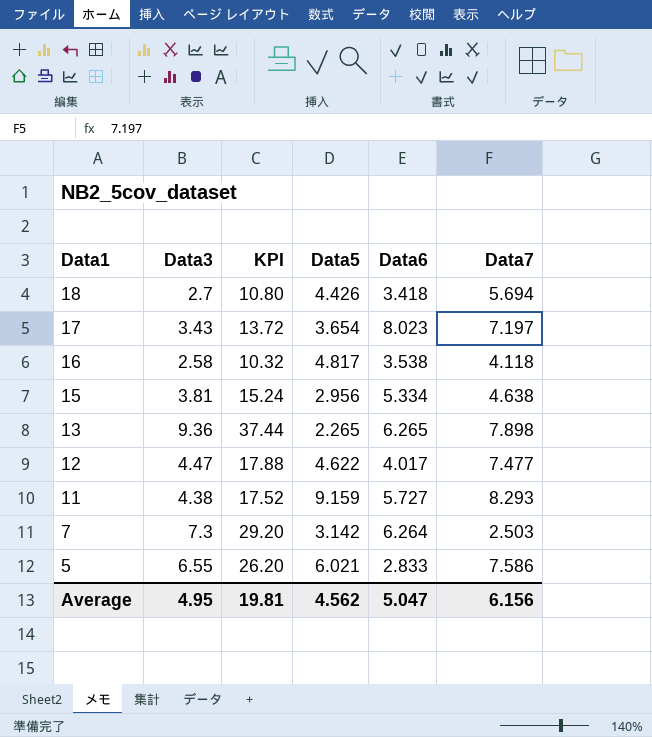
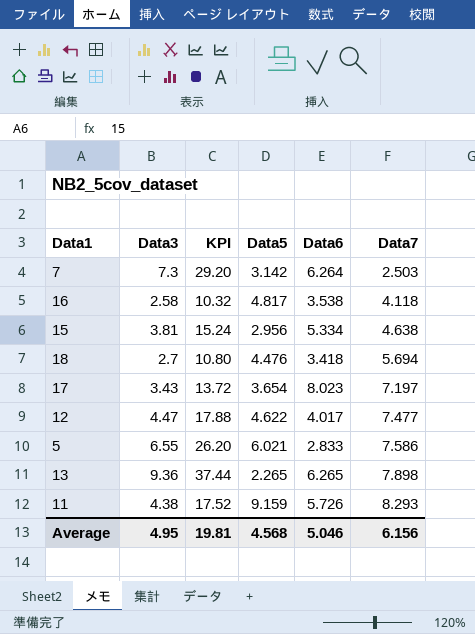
row order: Data1 descending -> Data7 ascending
18 | Data5: 4.426 -> 4.476
11 | Data6: 5.727 -> 5.726
Average | Data5: 4.562 -> 4.568
Average | Data6: 5.047 -> 5.046

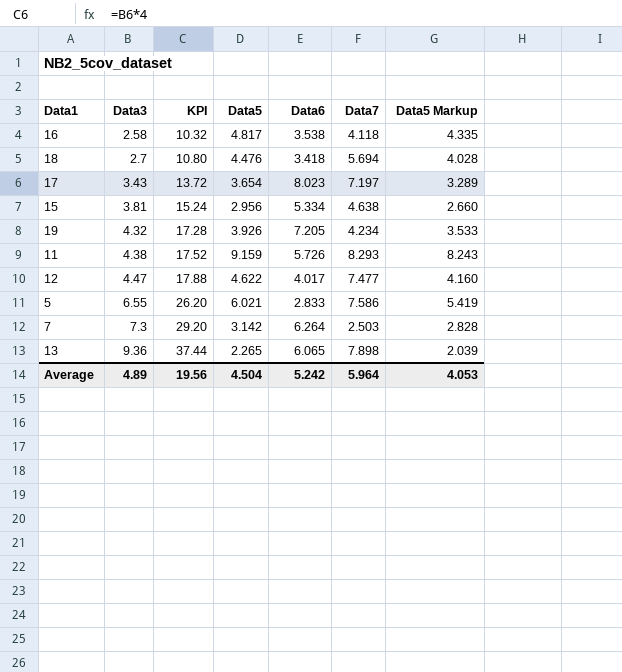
row order: Data7 ascending -> Data3 ascending
column Data5 Markup | formula: none -> [Data5] * 0.9
row 19: none -> 4.32 | 17.28 | 3.926 | 7.205 | 4.234 | 3.533
13 | Data6: 6.265 -> 6.065
Average | Data3: 4.95 -> 4.89
Average | KPI: 19.81 -> 19.56
Average | Data5: 4.568 -> 4.504
Average | Data6: 5.046 -> 5.242
Average | Data7: 6.156 -> 5.964

